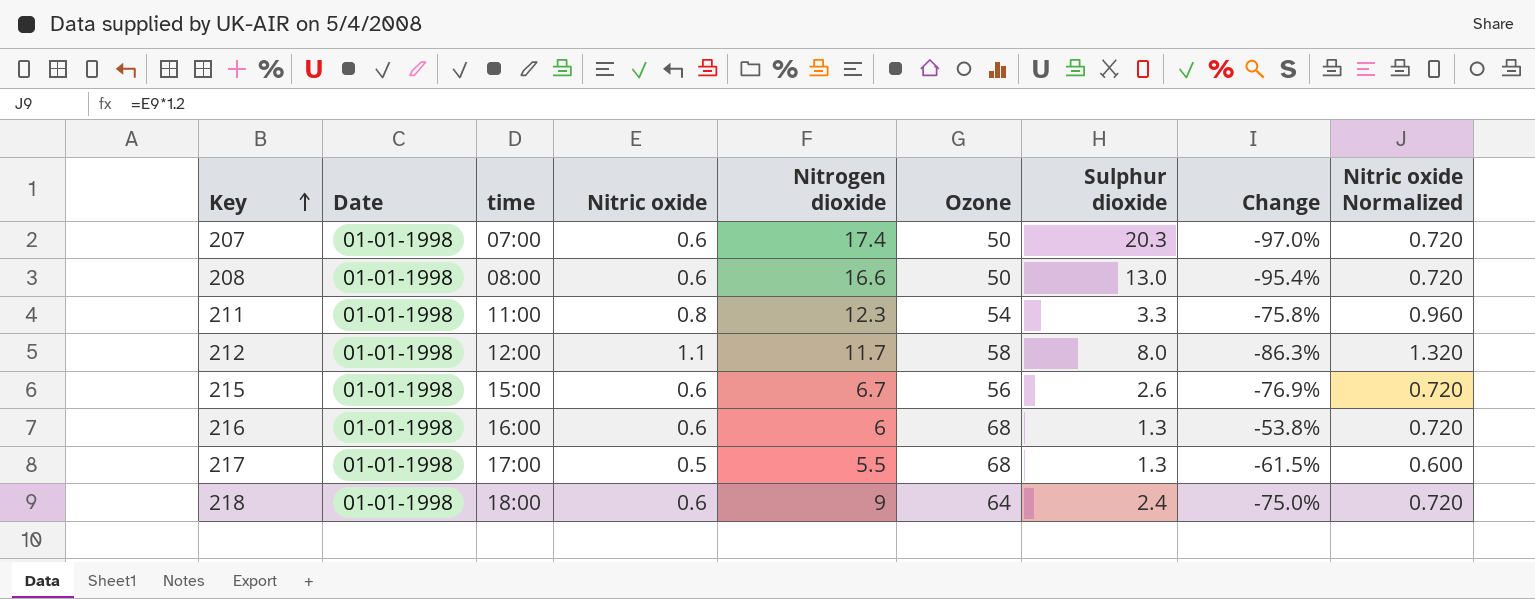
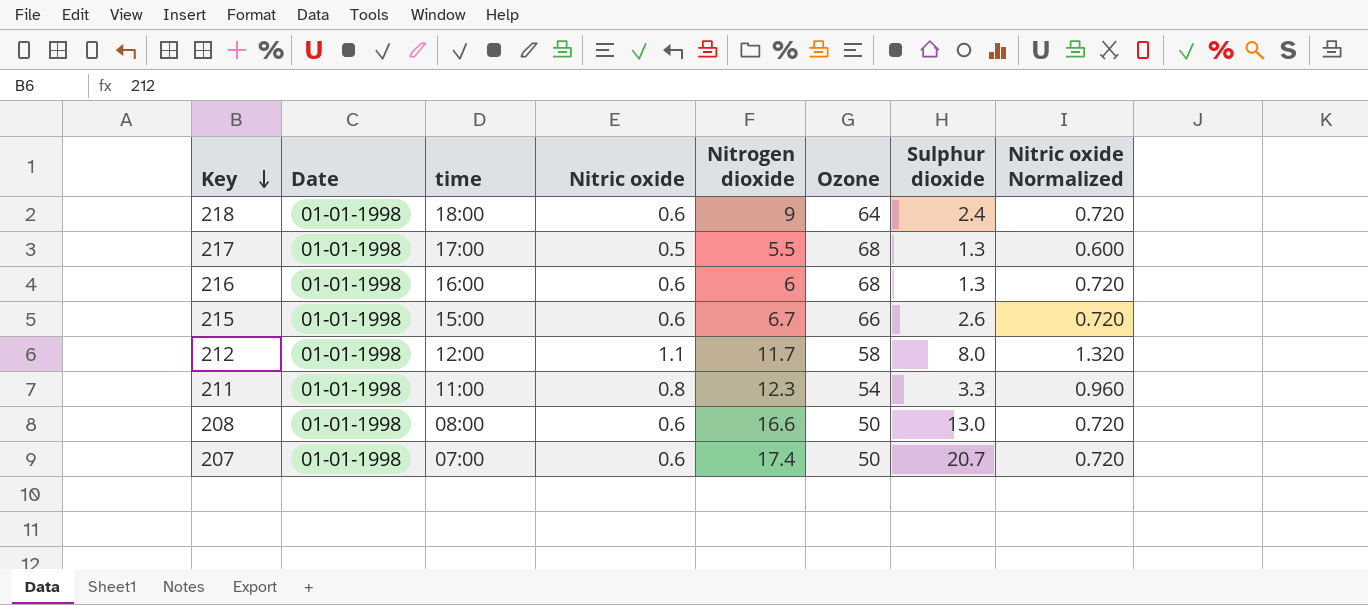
row order: Key ascending -> Key descending
column Change | formula: ([Nitric oxide] - [Sulphur dioxide]) / [Sulphur dioxide] -> none
215 | Ozone: 56 -> 66
207 | Sulphur dioxide: 20.3 -> 20.7

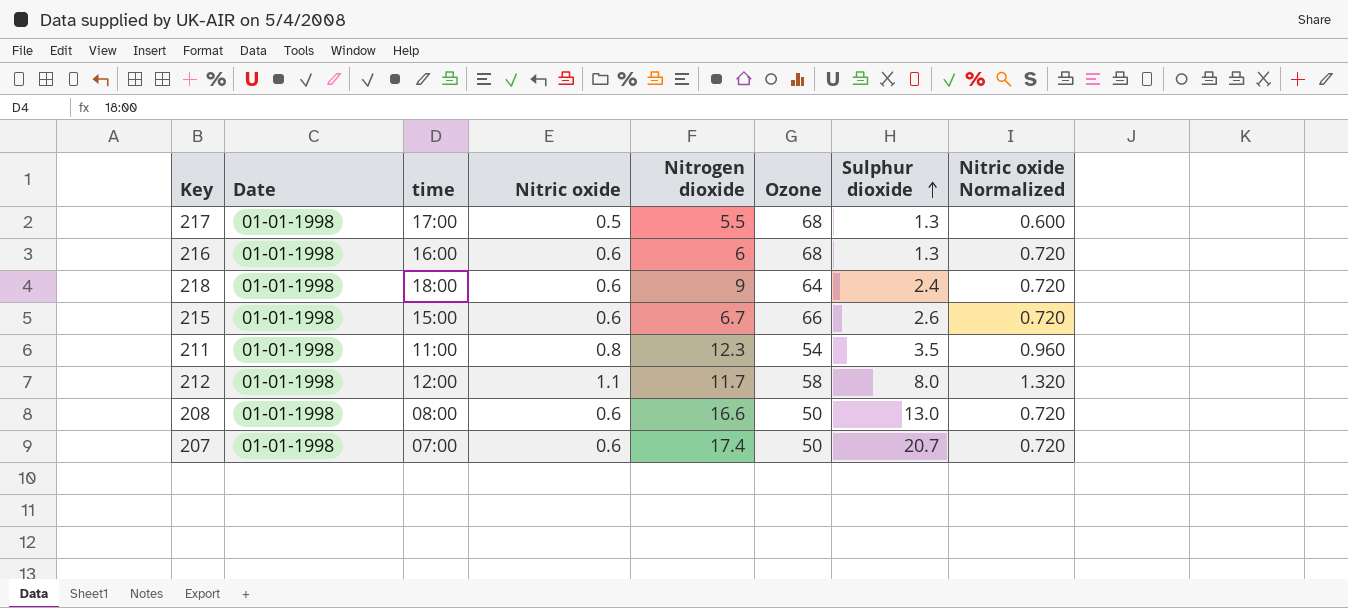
row order: Key descending -> Sulphur dioxide ascending
211 | Sulphur dioxide: 3.3 -> 3.5

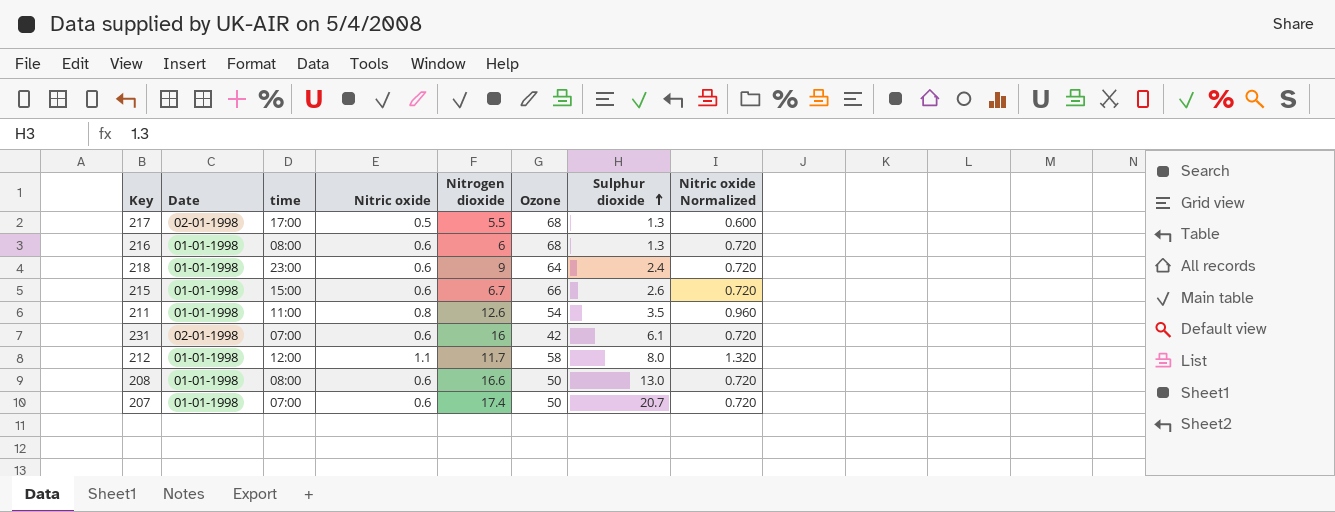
217 | Date: 01-01-1998 -> 02-01-1998
216 | time: 16:00 -> 08:00
218 | time: 18:00 -> 23:00
211 | Nitrogen dioxide: 12.3 -> 12.6
row 231: none -> 02-01-1998 | 07:00 | 0.6 | 16 | 42 | 6.1 | 0.720

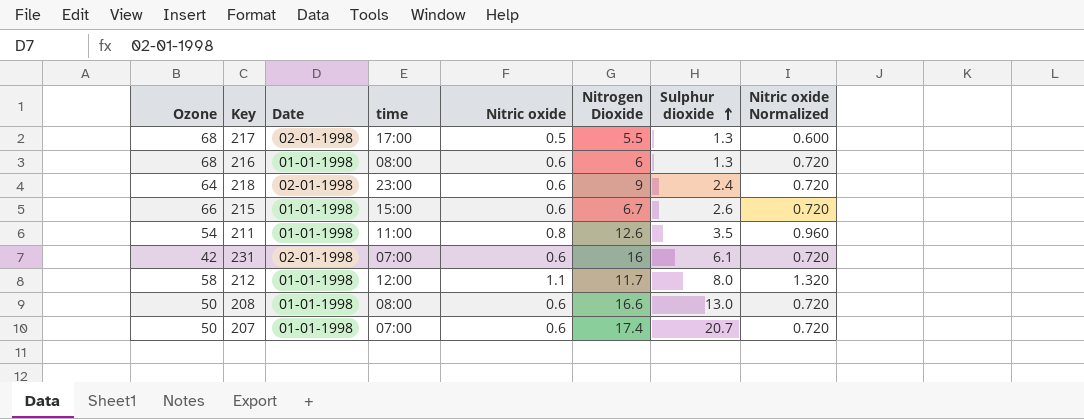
column Ozone | position: 6 -> 1
column name: Nitrogen dioxide -> Nitrogen Dioxide
218 | Date: 01-01-1998 -> 02-01-1998

